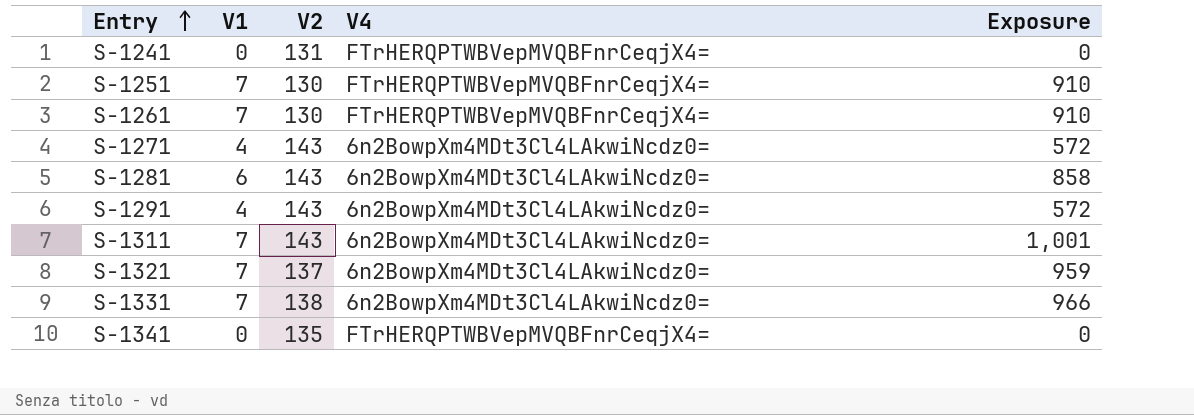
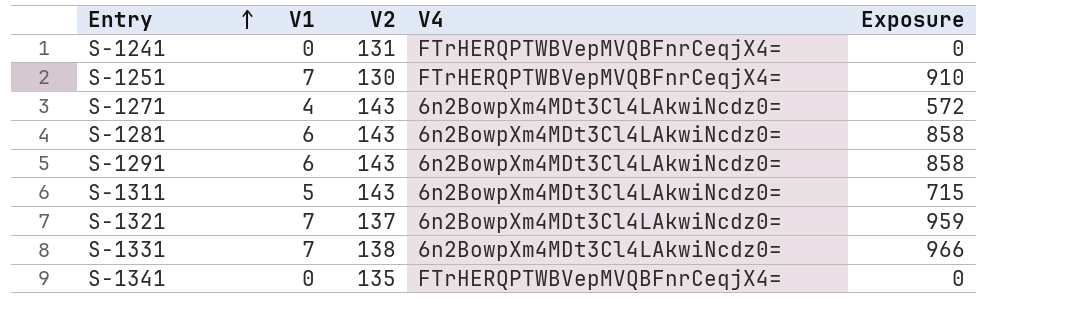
row S-1261: 7 | 130 | FTrHERQPTWBVepMVQBFnrCeqjX4= | 910 -> none
S-1291 | V1: 4 -> 6
S-1291 | Exposure: 572 -> 858
S-1311 | V1: 7 -> 5
S-1311 | Exposure: 1,001 -> 715

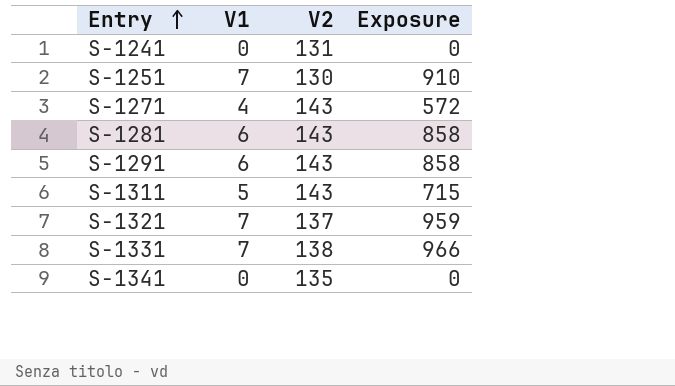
column V4 | position: 4 -> none

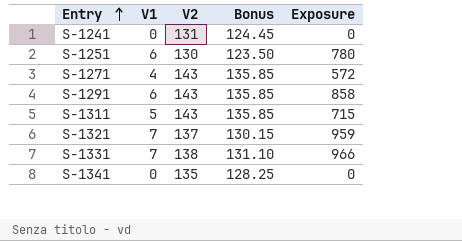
column Bonus | formula: none -> [V2] * 0.95
row S-1281: 6 | 143 | 858 -> none
S-1251 | V1: 7 -> 6
S-1251 | Exposure: 910 -> 780

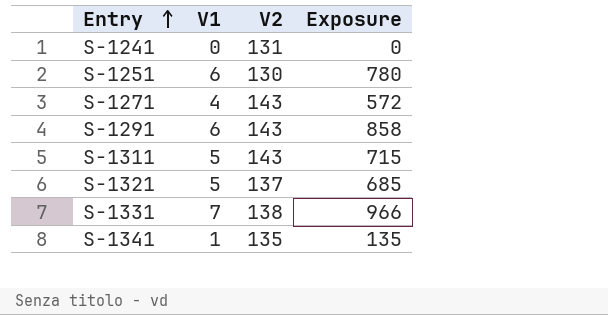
column Bonus | formula: [V2] * 0.95 -> none
S-1321 | V1: 7 -> 5
S-1321 | Exposure: 959 -> 685
S-1341 | V1: 0 -> 1
S-1341 | Exposure: 0 -> 135

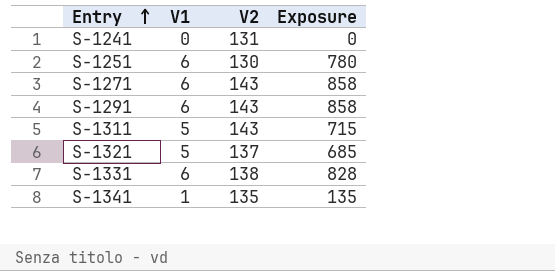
S-1271 | V1: 4 -> 6
S-1271 | Exposure: 572 -> 858
S-1331 | V1: 7 -> 6
S-1331 | Exposure: 966 -> 828

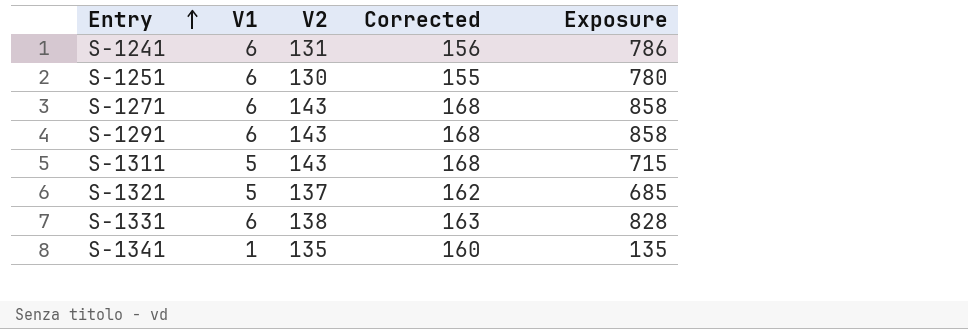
column Corrected | formula: none -> [V2] + 25
S-1241 | V1: 0 -> 6
S-1241 | Exposure: 0 -> 786

